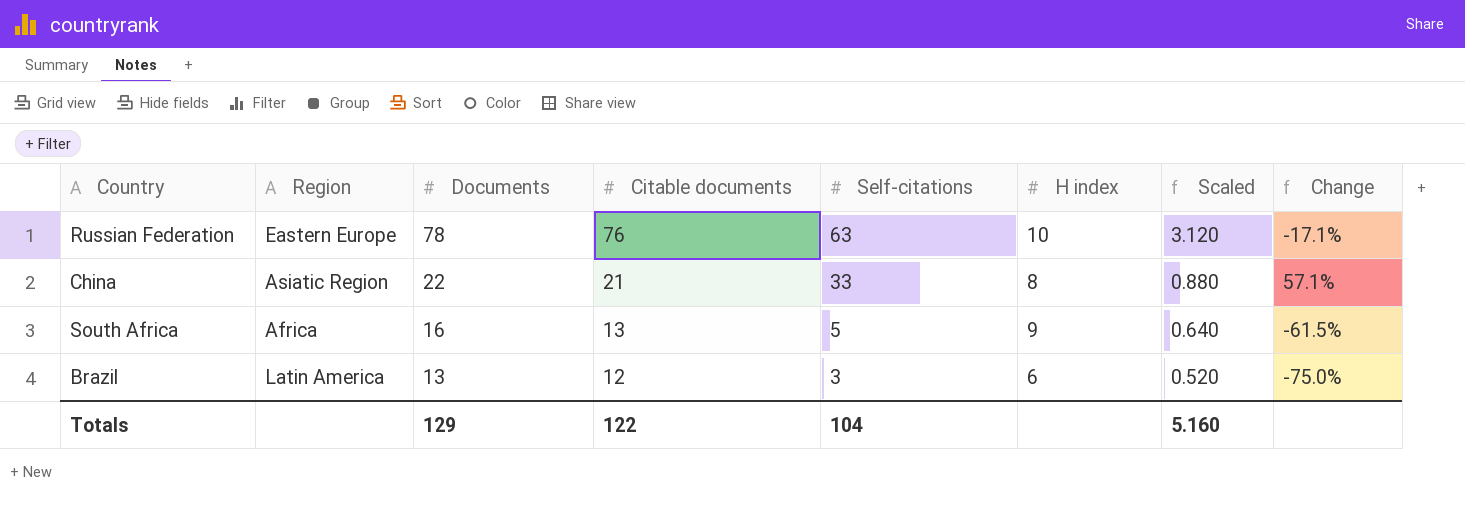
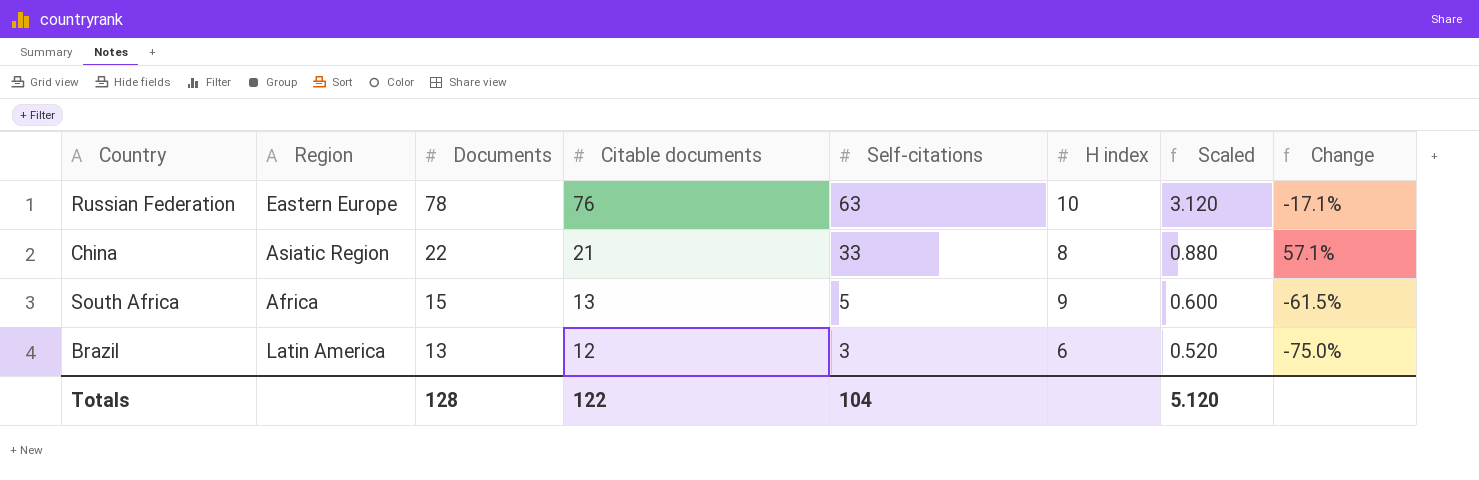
South Africa | Documents: 16 -> 15
South Africa | Scaled: 0.640 -> 0.600
Totals | Documents: 129 -> 128
Totals | Scaled: 5.160 -> 5.120

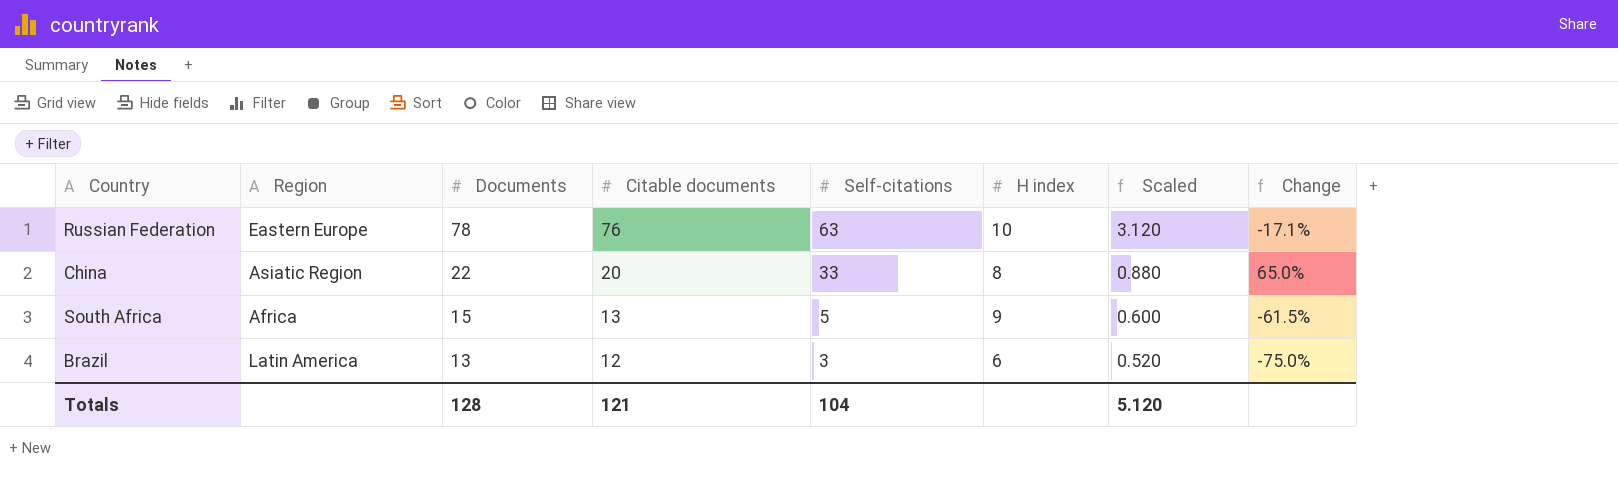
China | Citable documents: 21 -> 20
China | Change: 57.1% -> 65.0%
Totals | Citable documents: 122 -> 121

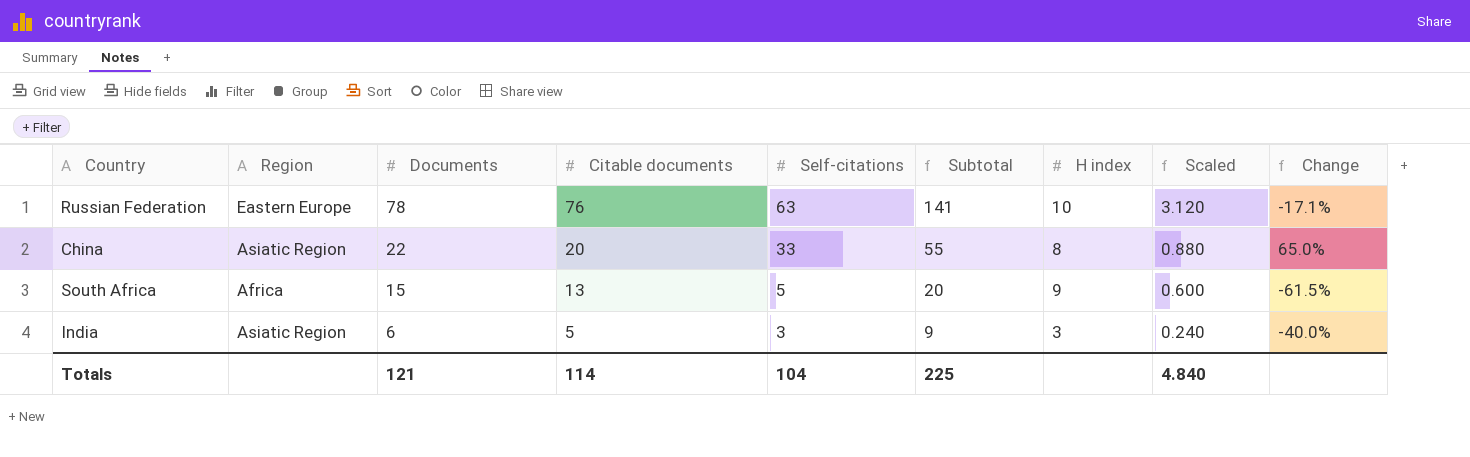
column Subtotal | formula: none -> [Documents] + [Self-citations]
row Brazil: Latin America | 13 | 12 | 3 | 6 | 0.520 | -75.0% -> none
row India: none -> Asiatic Region | 6 | 5 | 3 | 9 | 3 | 0.240 | -40.0%
Totals | Documents: 128 -> 121
Totals | Citable documents: 121 -> 114
Totals | Scaled: 5.120 -> 4.840

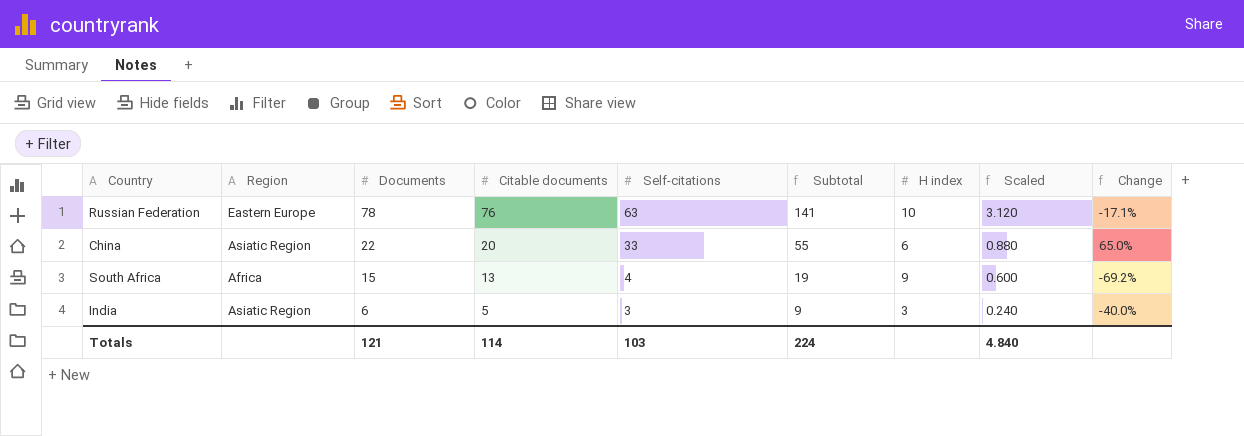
China | H index: 8 -> 6
South Africa | Self-citations: 5 -> 4
South Africa | Subtotal: 20 -> 19
South Africa | Change: -61.5% -> -69.2%
Totals | Self-citations: 104 -> 103
Totals | Subtotal: 225 -> 224

